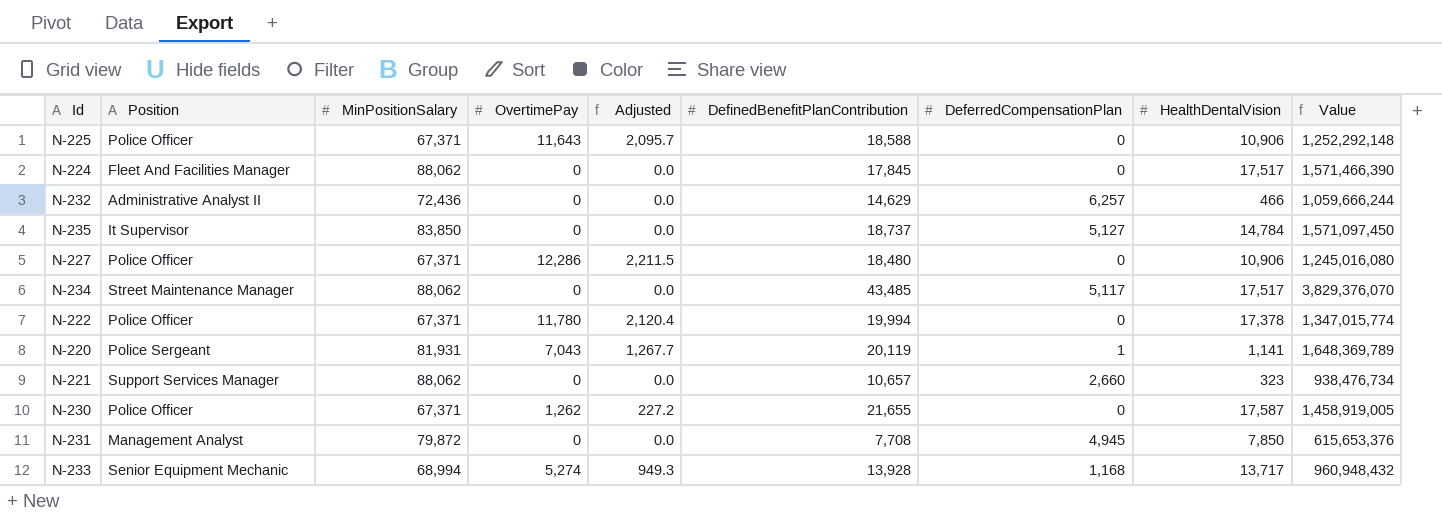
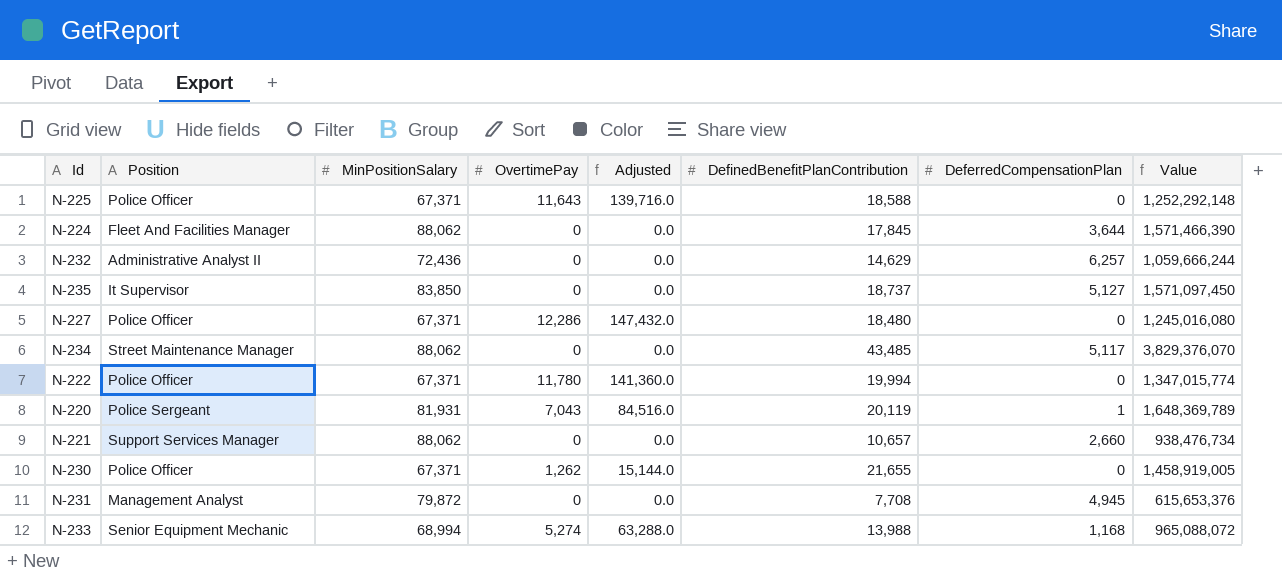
column HealthDentalVision | position: 8 -> none
column Adjusted | formula: [OvertimePay] * 0.18 -> [OvertimePay] * 12
N-224 | DeferredCompensationPlan: 0 -> 3,644
N-233 | DefinedBenefitPlanContribution: 13,928 -> 13,988
N-233 | Value: 960,948,432 -> 965,088,072

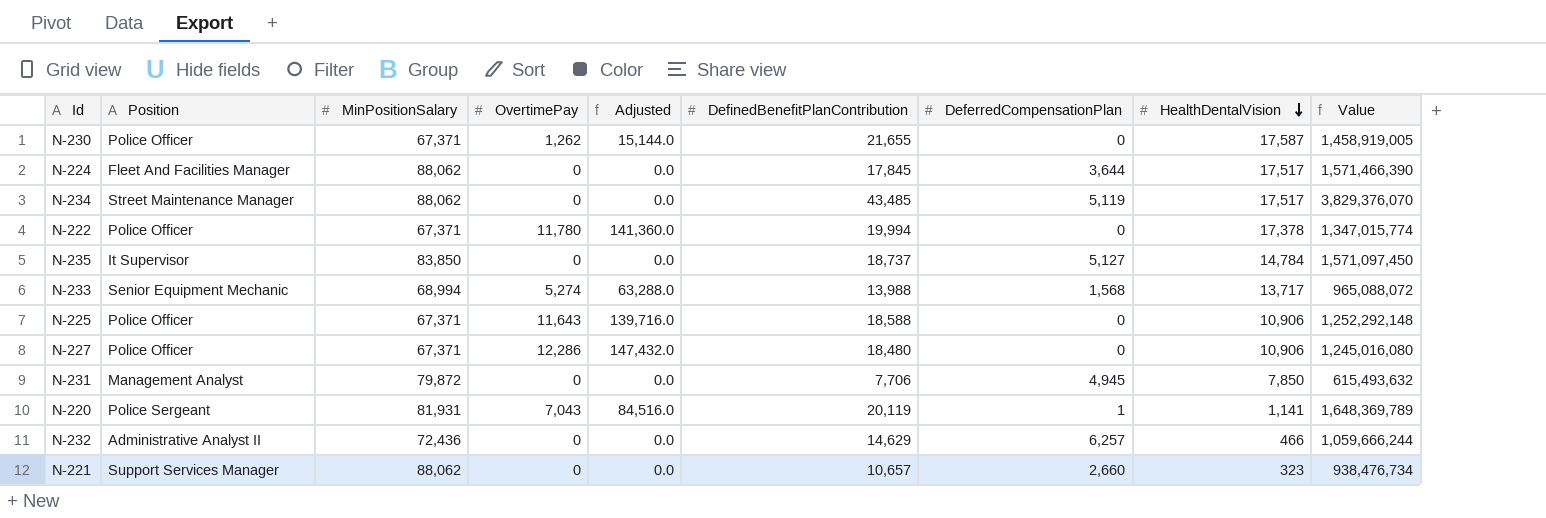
row order: none -> HealthDentalVision descending
column HealthDentalVision | position: none -> 8
N-234 | DeferredCompensationPlan: 5,117 -> 5,119
N-233 | DeferredCompensationPlan: 1,168 -> 1,568
N-231 | DefinedBenefitPlanContribution: 7,708 -> 7,706
N-231 | Value: 615,653,376 -> 615,493,632

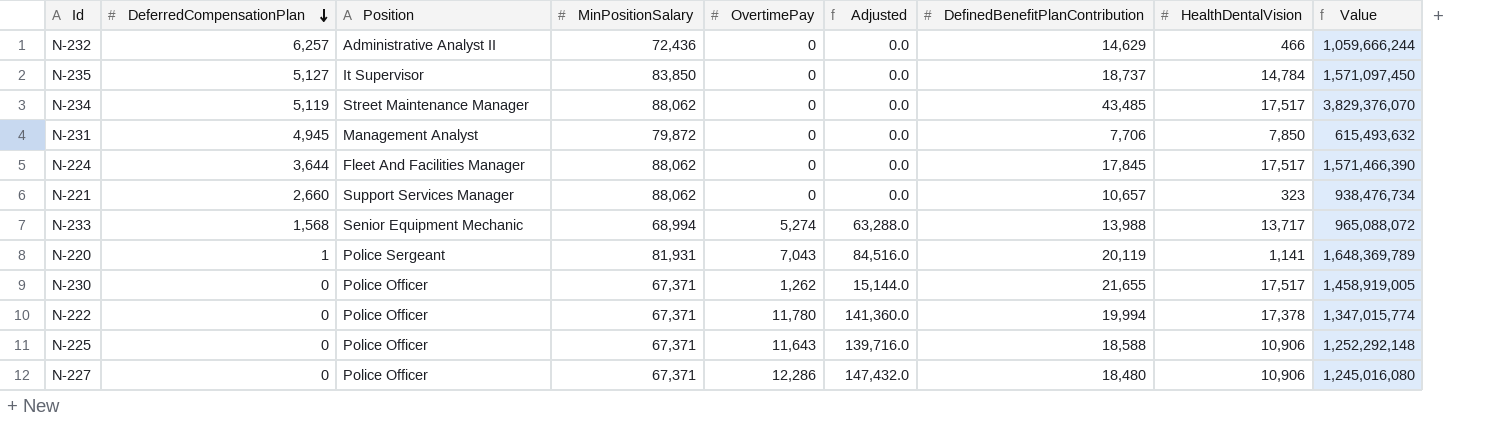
row order: HealthDentalVision descending -> DeferredCompensationPlan descending
column DeferredCompensationPlan | position: 7 -> 2
N-230 | HealthDentalVision: 17,587 -> 17,517

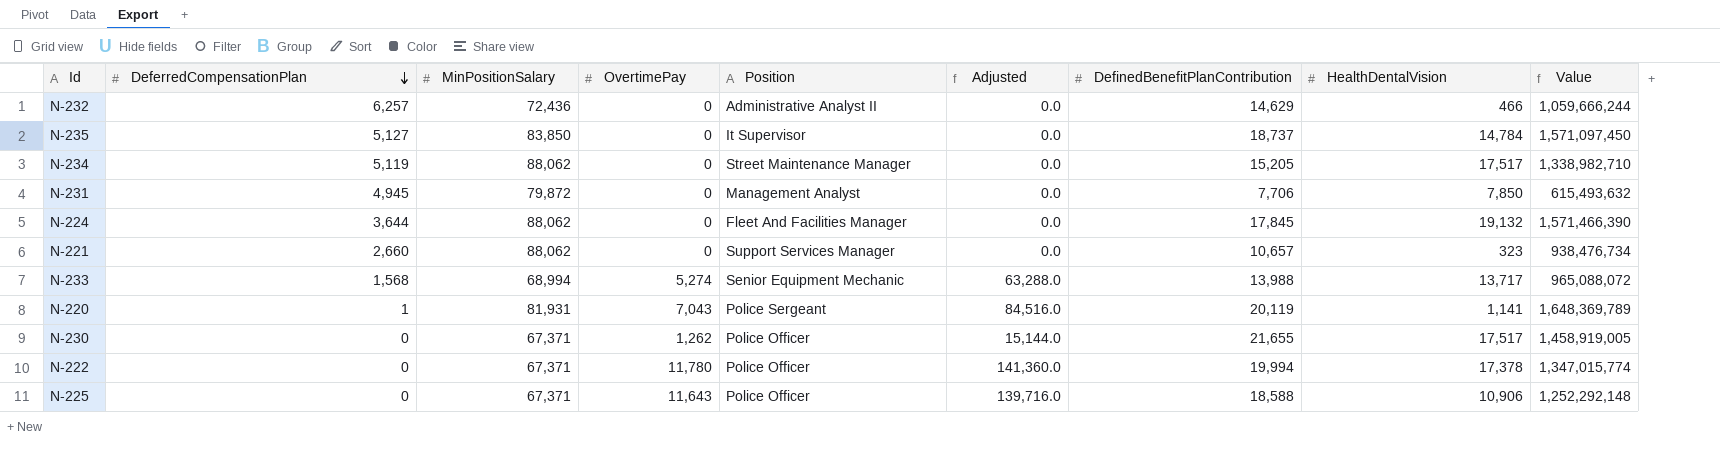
column Position | position: 3 -> 5
row N-227: 0 | Police Officer | 67,371 | 12,286 | 147,432.0 | 18,480 | 10,906 | 1,245,016,080 -> none
N-234 | DefinedBenefitPlanContribution: 43,485 -> 15,205
N-234 | Value: 3,829,376,070 -> 1,338,982,710
N-224 | HealthDentalVision: 17,517 -> 19,132

